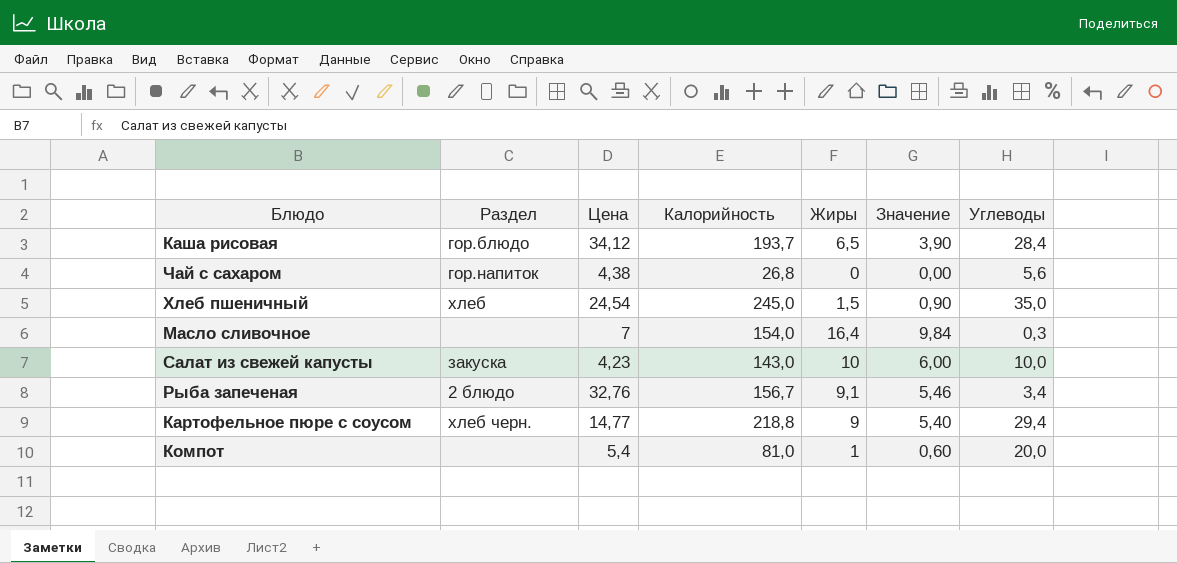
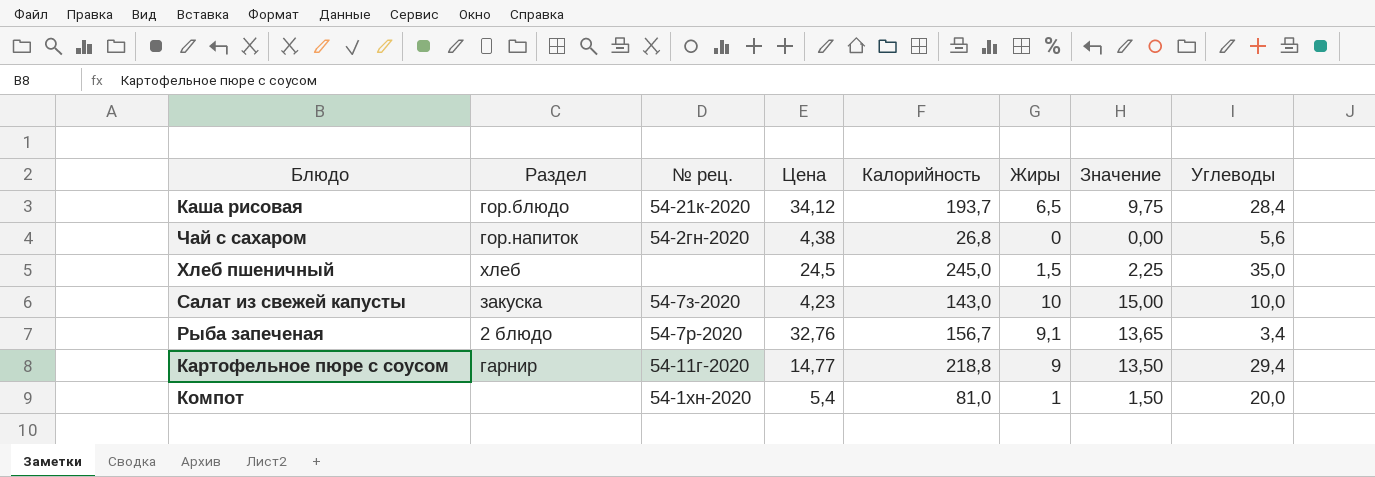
column № рец. | position: none -> 3
column Значение | formula: [Жиры] * 0,6 -> [Жиры] * 1,5
row Масло сливочное: none | 7 | 154,0 | 16,4 | 9,84 | 0,3 -> none
Хлеб пшеничный | Цена: 24,54 -> 24,5
Картофельное пюре с соусом | Раздел: хлеб черн. -> гарнир

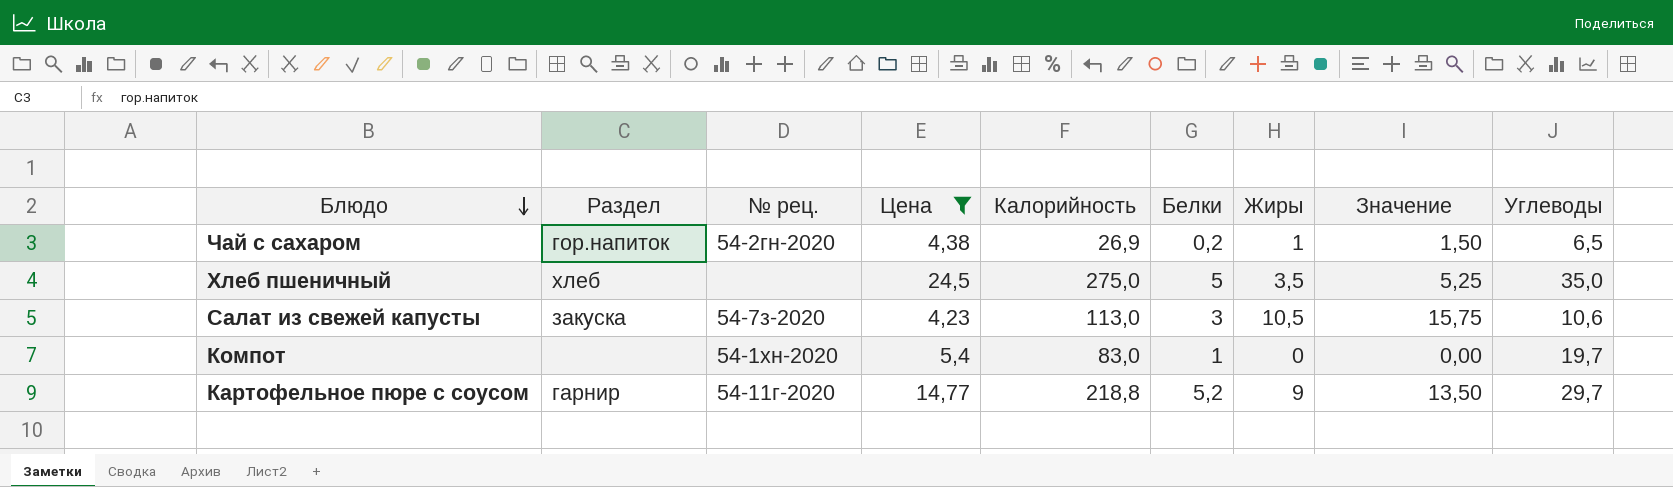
filter: none -> Цена <= 24,5
row order: none -> Блюдо descending
column Белки | position: none -> 6
Чай с сахаром | Калорийность: 26,8 -> 26,9
Чай с сахаром | Жиры: 0 -> 1
Чай с сахаром | Значение: 0,00 -> 1,50
Чай с сахаром | Углеводы: 5,6 -> 6,5
Хлеб пшеничный | Калорийность: 245,0 -> 275,0
Хлеб пшеничный | Жиры: 1,5 -> 3,5
Хлеб пшеничный | Значение: 2,25 -> 5,25
Салат из свежей капусты | Калорийность: 143,0 -> 113,0
Салат из свежей капусты | Жиры: 10 -> 10,5
Салат из свежей капусты | Значение: 15,00 -> 15,75
Салат из свежей капусты | Углеводы: 10,0 -> 10,6
Компот | Калорийность: 81,0 -> 83,0
Компот | Жиры: 1 -> 0
Компот | Значение: 1,50 -> 0,00
Компот | Углеводы: 20,0 -> 19,7
Картофельное пюре с соусом | Углеводы: 29,4 -> 29,7

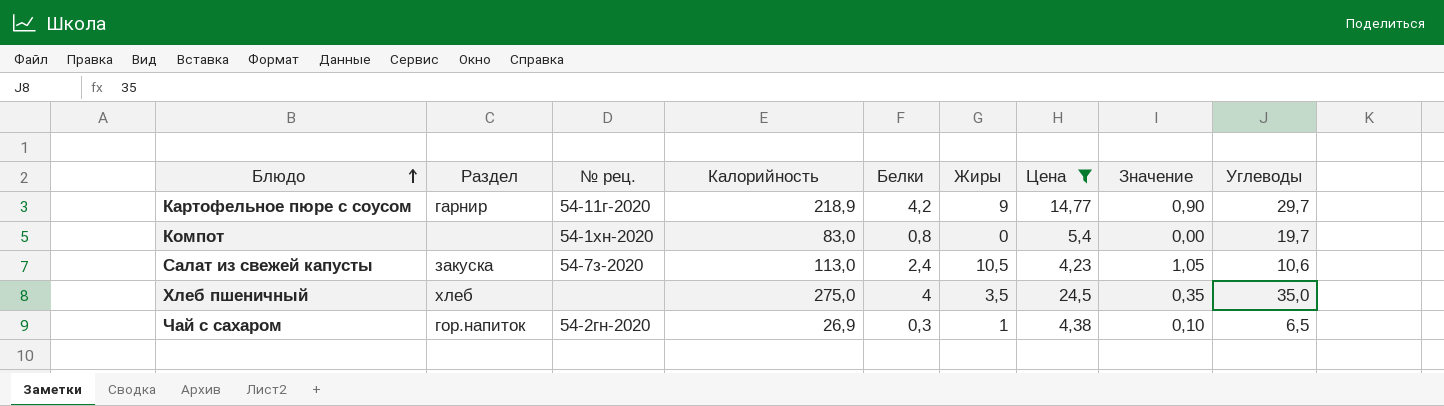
row order: Блюдо descending -> Блюдо ascending
column Цена | position: 4 -> 7
column Значение | formula: [Жиры] * 1,5 -> [Жиры] * 0,1
Картофельное пюре с соусом | Калорийность: 218,8 -> 218,9
Картофельное пюре с соусом | Белки: 5,2 -> 4,2
Компот | Белки: 1 -> 0,8
Салат из свежей капусты | Белки: 3 -> 2,4
Хлеб пшеничный | Белки: 5 -> 4
Чай с сахаром | Белки: 0,2 -> 0,3

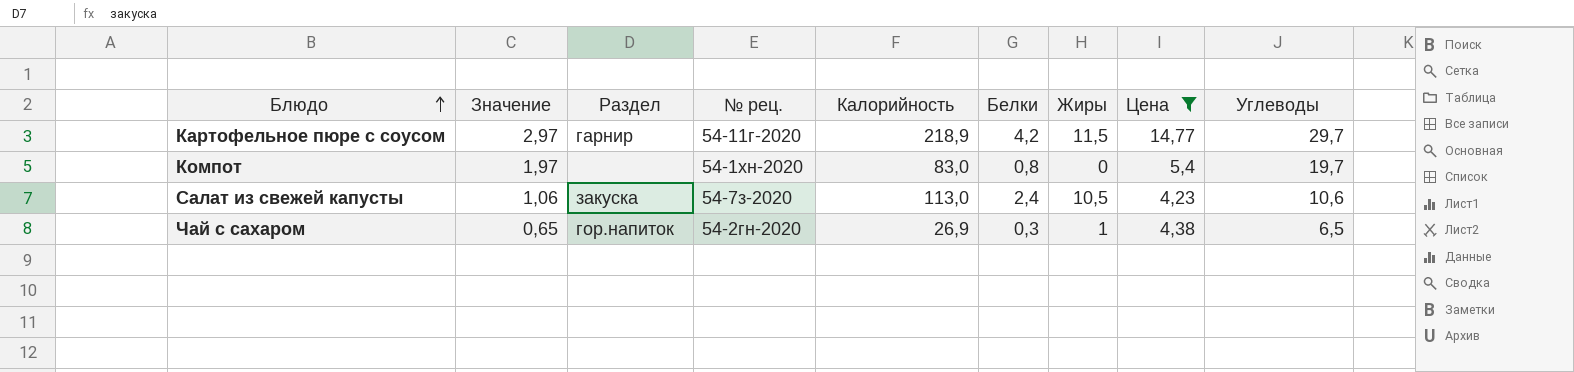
column Значение | formula: [Жиры] * 0,1 -> [Углеводы] * 0,1
column Значение | position: 8 -> 2
row Хлеб пшеничный: хлеб | none | 275,0 | 4 | 3,5 | 24,5 | 0,35 | 35,0 -> none
Картофельное пюре с соусом | Жиры: 9 -> 11,5

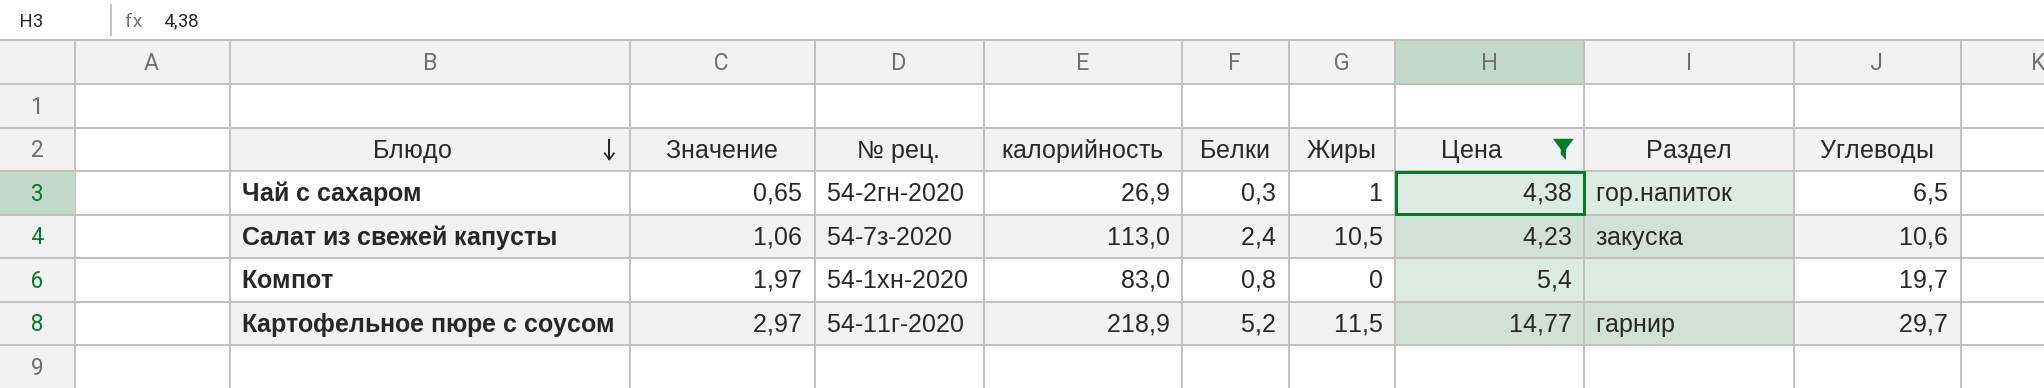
row order: Блюдо ascending -> Блюдо descending
column name: Калорийность -> калорийность
column Раздел | position: 3 -> 8
Картофельное пюре с соусом | Белки: 4,2 -> 5,2

